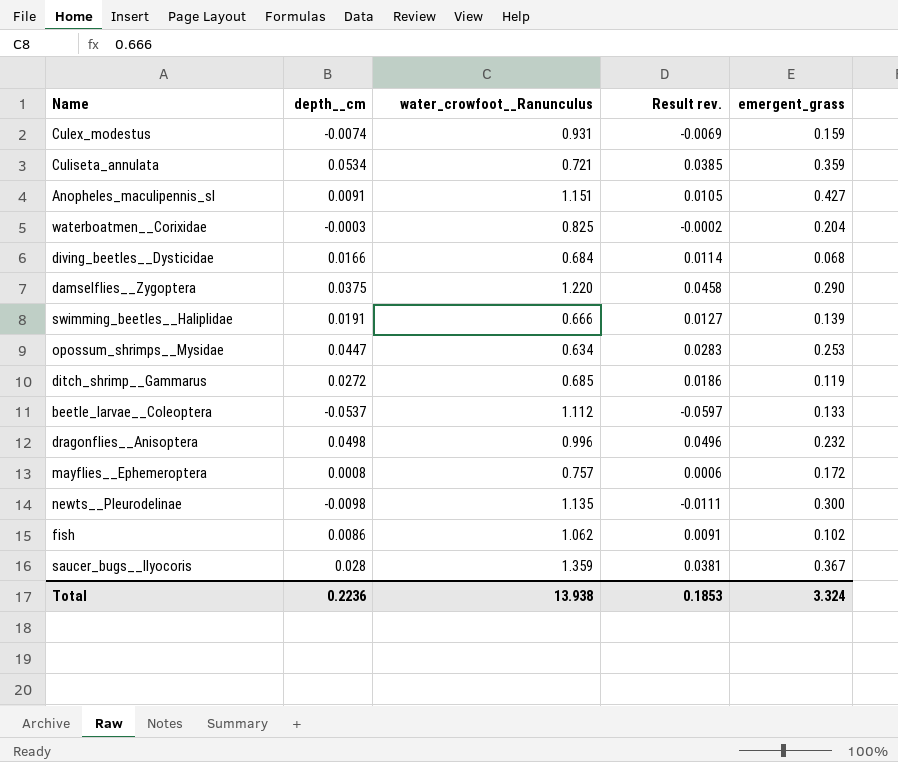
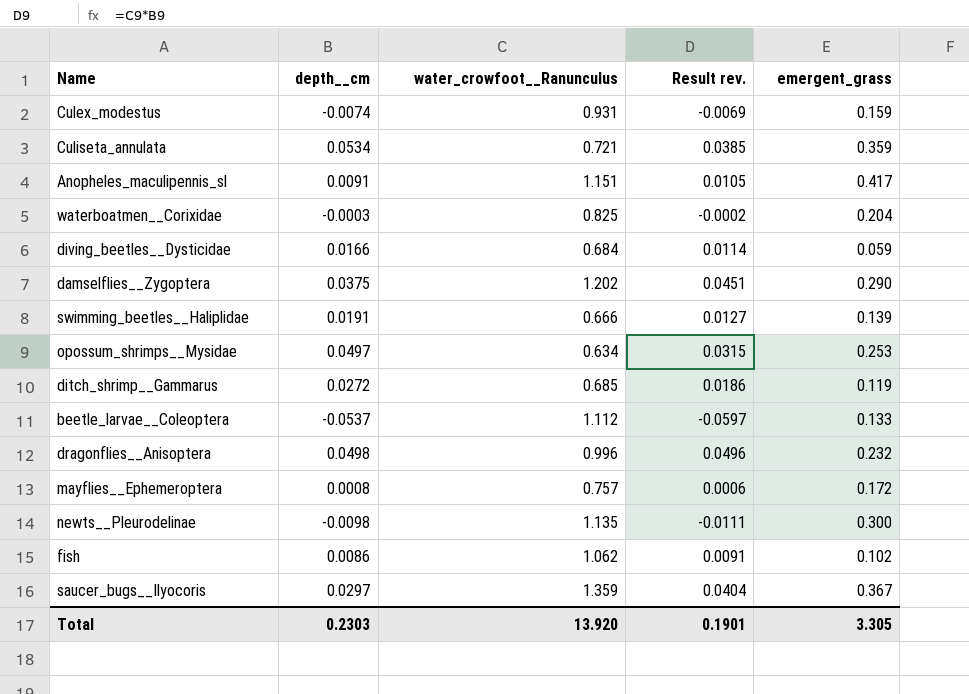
Anopheles_maculipennis_sl | emergent_grass: 0.427 -> 0.417
diving_beetles__Dysticidae | emergent_grass: 0.068 -> 0.059
damselflies__Zygoptera | water_crowfoot__Ranunculus: 1.220 -> 1.202
damselflies__Zygoptera | Result rev.: 0.0458 -> 0.0451
opossum_shrimps__Mysidae | depth__cm: 0.0447 -> 0.0497
opossum_shrimps__Mysidae | Result rev.: 0.0283 -> 0.0315
saucer_bugs__Ilyocoris | depth__cm: 0.028 -> 0.0297
saucer_bugs__Ilyocoris | Result rev.: 0.0381 -> 0.0404
Total | depth__cm: 0.2236 -> 0.2303
Total | water_crowfoot__Ranunculus: 13.938 -> 13.920
Total | Result rev.: 0.1853 -> 0.1901
Total | emergent_grass: 3.324 -> 3.305

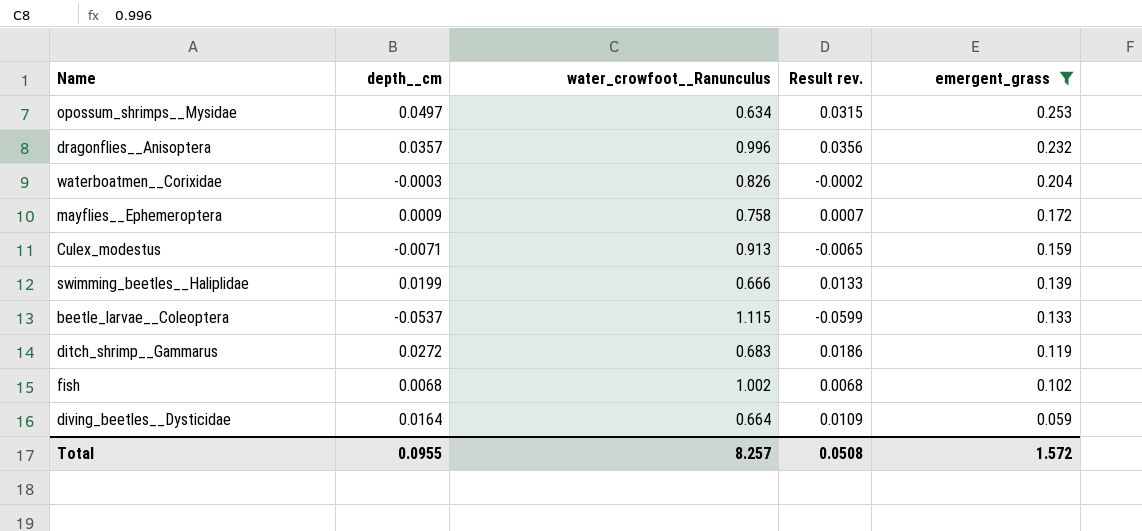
filter: none -> emergent_grass <= 0.253
row order: none -> emergent_grass descending
dragonflies__Anisoptera | depth__cm: 0.0498 -> 0.0357
dragonflies__Anisoptera | Result rev.: 0.0496 -> 0.0356
waterboatmen__Corixidae | water_crowfoot__Ranunculus: 0.825 -> 0.826
mayflies__Ephemeroptera | depth__cm: 0.0008 -> 0.0009
mayflies__Ephemeroptera | water_crowfoot__Ranunculus: 0.757 -> 0.758
mayflies__Ephemeroptera | Result rev.: 0.0006 -> 0.0007
Culex_modestus | depth__cm: -0.0074 -> -0.0071
Culex_modestus | water_crowfoot__Ranunculus: 0.931 -> 0.913
Culex_modestus | Result rev.: -0.0069 -> -0.0065
swimming_beetles__Haliplidae | depth__cm: 0.0191 -> 0.0199
swimming_beetles__Haliplidae | Result rev.: 0.0127 -> 0.0133
beetle_larvae__Coleoptera | water_crowfoot__Ranunculus: 1.112 -> 1.115
beetle_larvae__Coleoptera | Result rev.: -0.0597 -> -0.0599
ditch_shrimp__Gammarus | water_crowfoot__Ranunculus: 0.685 -> 0.683
fish | depth__cm: 0.0086 -> 0.0068
fish | water_crowfoot__Ranunculus: 1.062 -> 1.002
fish | Result rev.: 0.0091 -> 0.0068
diving_beetles__Dysticidae | depth__cm: 0.0166 -> 0.0164
diving_beetles__Dysticidae | water_crowfoot__Ranunculus: 0.684 -> 0.664
diving_beetles__Dysticidae | Result rev.: 0.0114 -> 0.0109
Total | depth__cm: 0.2303 -> 0.0955
Total | water_crowfoot__Ranunculus: 13.920 -> 8.257
Total | Result rev.: 0.1901 -> 0.0508
Total | emergent_grass: 3.305 -> 1.572

